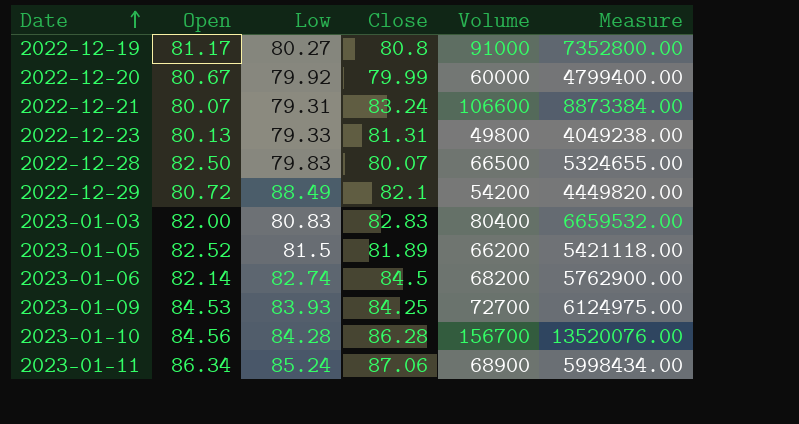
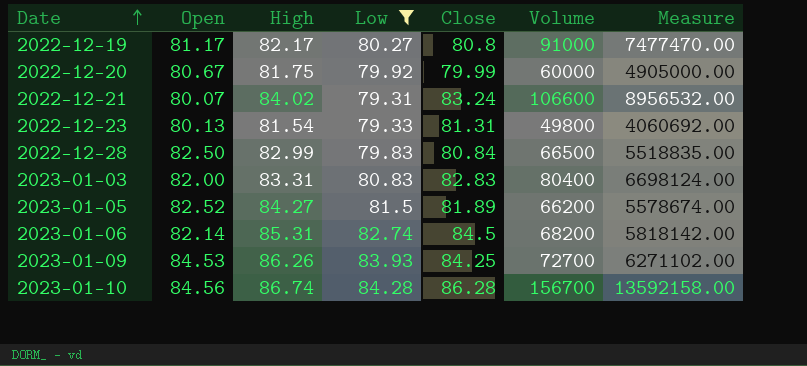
filter: none -> Low <= 84.28
column High | position: none -> 3
column Measure | formula: [Close] * [Volume] -> [High] * [Volume]
2022-12-28 | Close: 80.07 -> 80.84

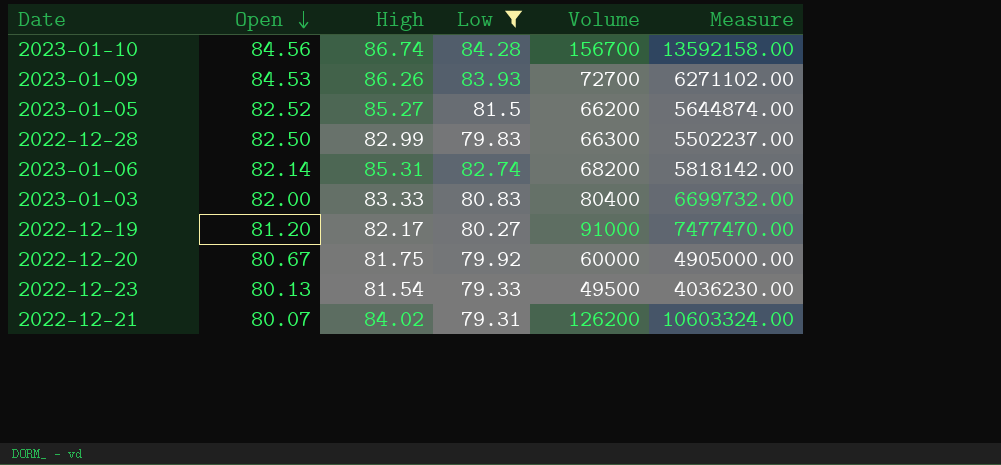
row order: Date ascending -> Open descending
column Close | position: 5 -> none
2023-01-05 | High: 84.27 -> 85.27
2023-01-05 | Measure: 5578674.00 -> 5644874.00
2022-12-28 | Volume: 66500 -> 66300
2022-12-28 | Measure: 5518835.00 -> 5502237.00
2023-01-03 | High: 83.31 -> 83.33
2023-01-03 | Measure: 6698124.00 -> 6699732.00
2022-12-19 | Open: 81.17 -> 81.20
2022-12-23 | Volume: 49800 -> 49500
2022-12-23 | Measure: 4060692.00 -> 4036230.00
2022-12-21 | Volume: 106600 -> 126200
2022-12-21 | Measure: 8956532.00 -> 10603324.00

